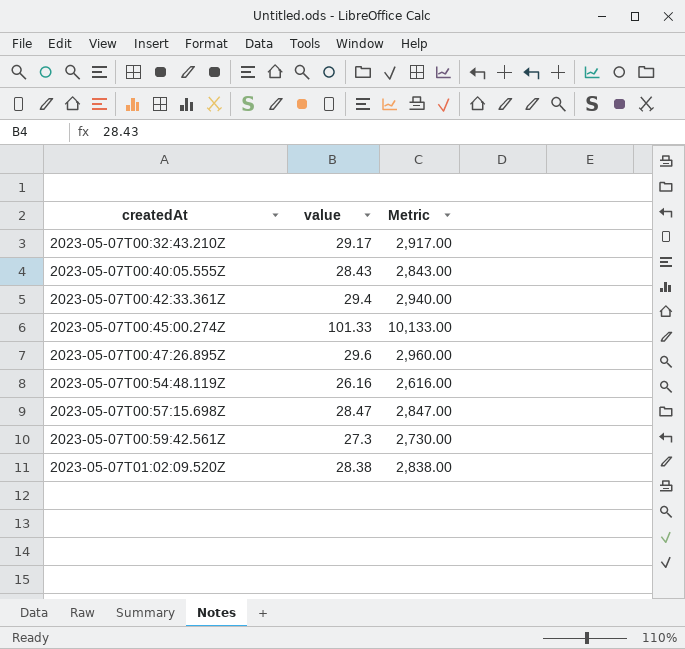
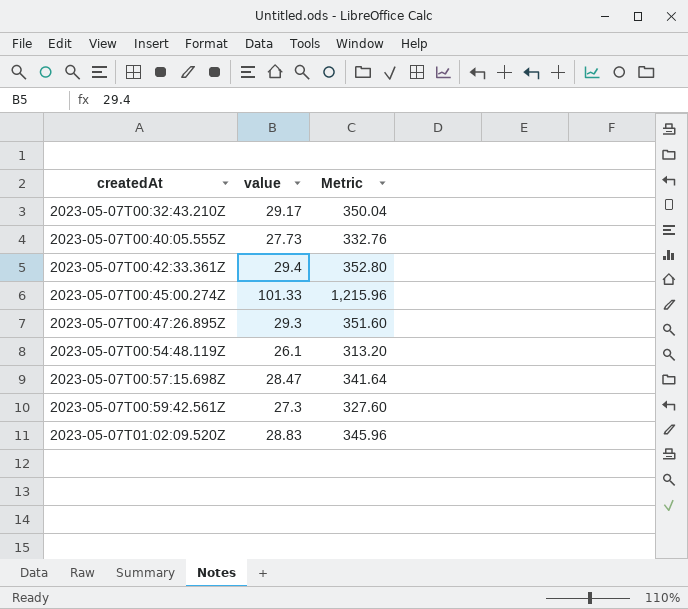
column Metric | formula: [value] * 100 -> [value] * 12
2023-05-07T00:40:05.555Z | value: 28.43 -> 27.73
2023-05-07T00:47:26.895Z | value: 29.6 -> 29.3
2023-05-07T00:54:48.119Z | value: 26.16 -> 26.1
2023-05-07T01:02:09.520Z | value: 28.38 -> 28.83

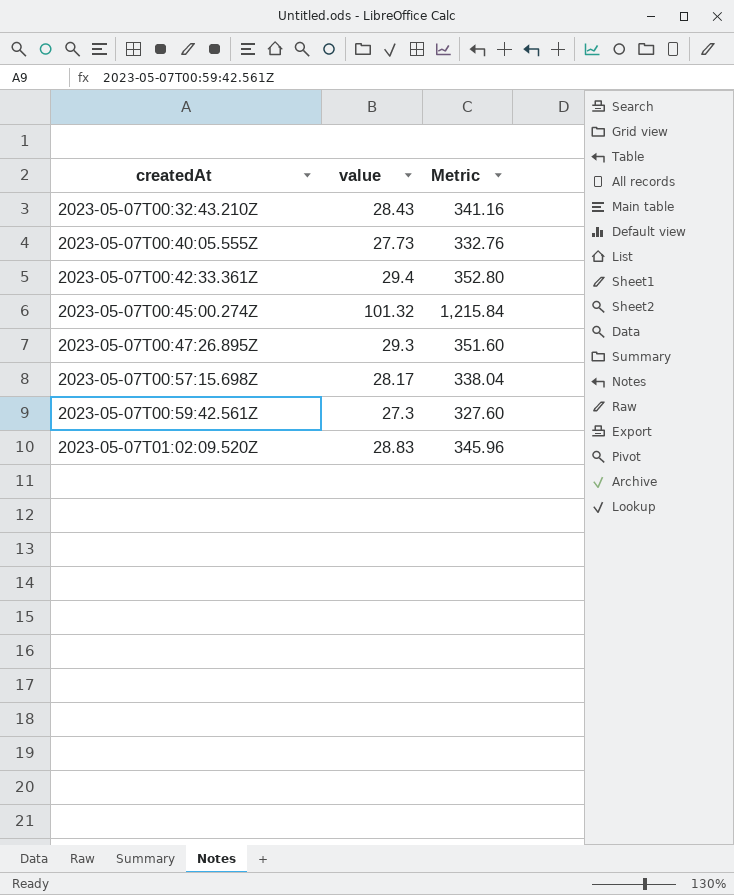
row 2023-05-07T00:54:48.119Z: 26.1 | 313.20 -> none
2023-05-07T00:32:43.210Z | value: 29.17 -> 28.43
2023-05-07T00:32:43.210Z | Metric: 350.04 -> 341.16
2023-05-07T00:45:00.274Z | value: 101.33 -> 101.32
2023-05-07T00:45:00.274Z | Metric: 1,215.96 -> 1,215.84
2023-05-07T00:57:15.698Z | value: 28.47 -> 28.17
2023-05-07T00:57:15.698Z | Metric: 341.64 -> 338.04

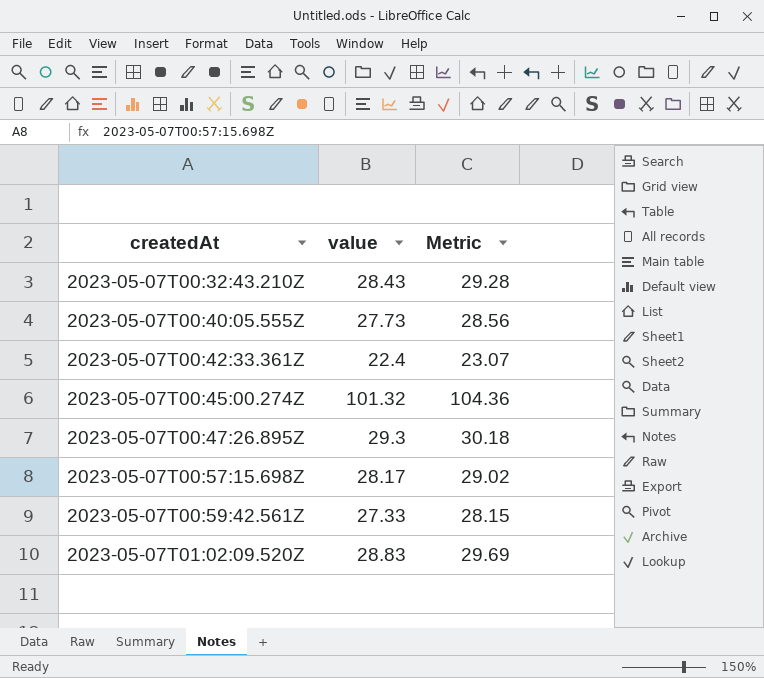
column Metric | formula: [value] * 12 -> [value] * 1.03
2023-05-07T00:42:33.361Z | value: 29.4 -> 22.4
2023-05-07T00:59:42.561Z | value: 27.3 -> 27.33

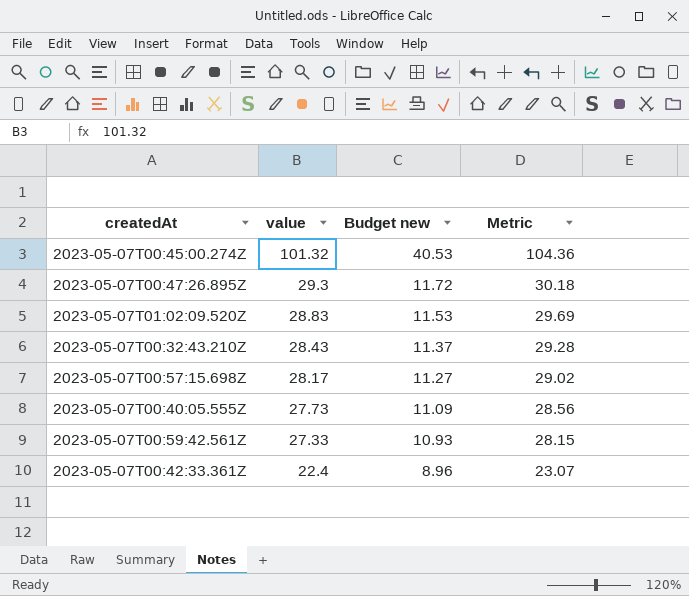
row order: createdAt ascending -> value descending
column Budget new | formula: none -> [value] * 0.4

